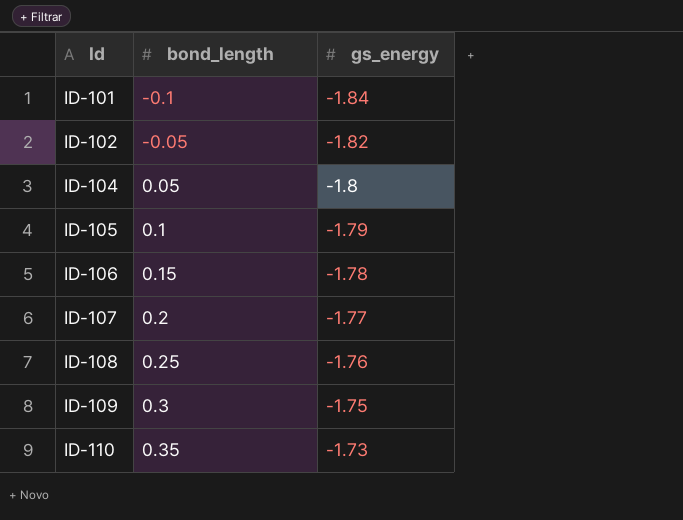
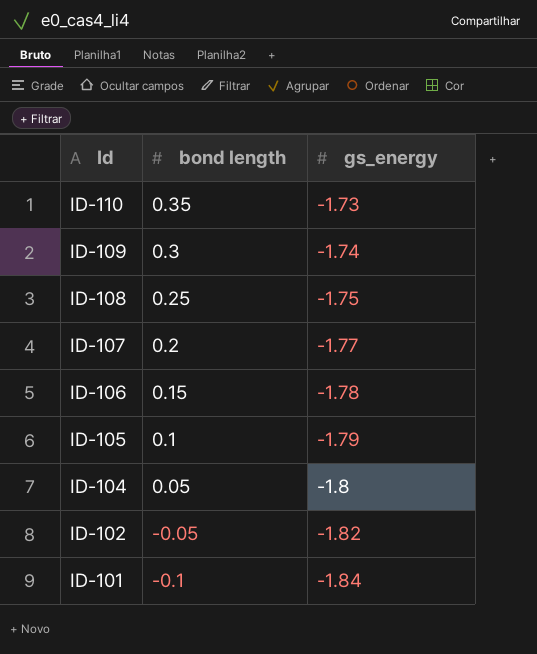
row order: Id ascending -> Id descending
column name: bond_length -> bond length
ID-109 | gs_energy: -1.75 -> -1.74
ID-108 | gs_energy: -1.76 -> -1.75

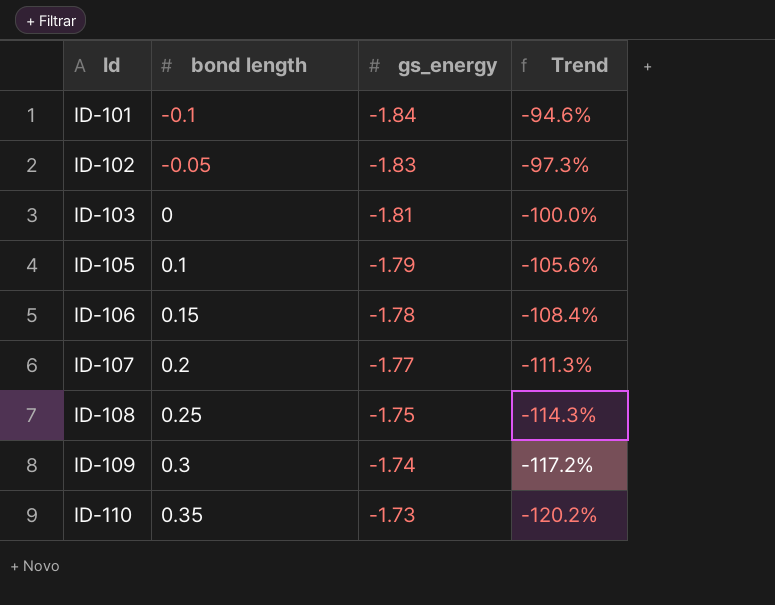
row order: Id descending -> Id ascending
column Trend | formula: none -> ([bond length] - [gs_energy]) / [gs_energy]
row ID-104: 0.05 | -1.8 -> none
ID-102 | gs_energy: -1.82 -> -1.83
row ID-103: none -> 0 | -1.81 | -100.0%

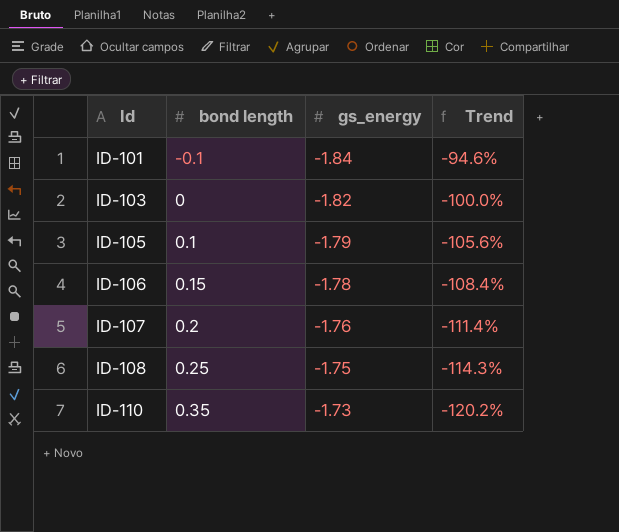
row ID-102: -0.05 | -1.83 | -97.3% -> none
row ID-109: 0.3 | -1.74 | -117.2% -> none
ID-103 | gs_energy: -1.81 -> -1.82
ID-107 | gs_energy: -1.77 -> -1.76
ID-107 | Trend: -111.3% -> -111.4%

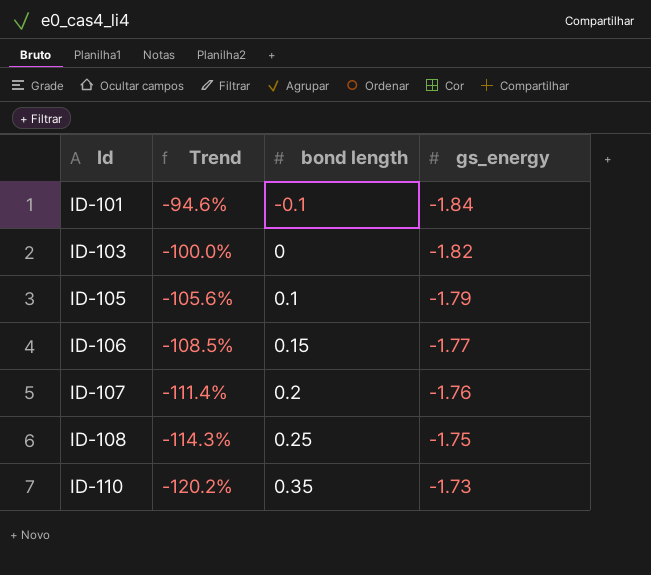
column Trend | position: 4 -> 2
ID-106 | Trend: -108.4% -> -108.5%
ID-106 | gs_energy: -1.78 -> -1.77

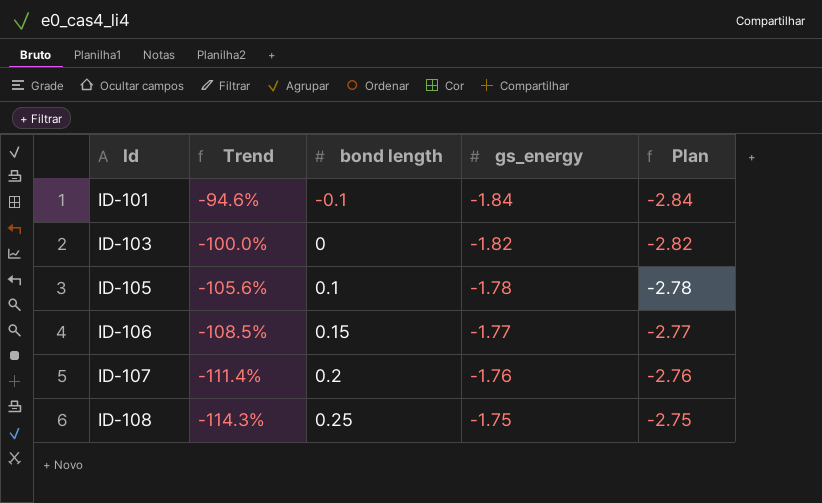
column Plan | formula: none -> [gs_energy] - 1
row ID-110: -120.2% | 0.35 | -1.73 -> none
ID-105 | gs_energy: -1.79 -> -1.78

